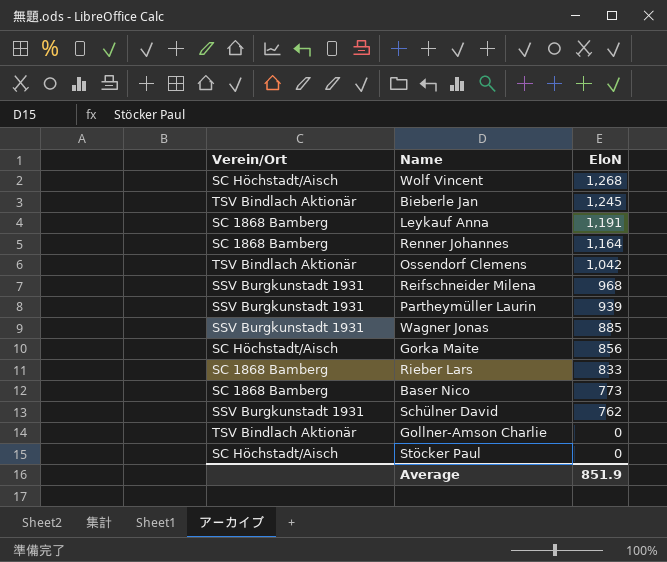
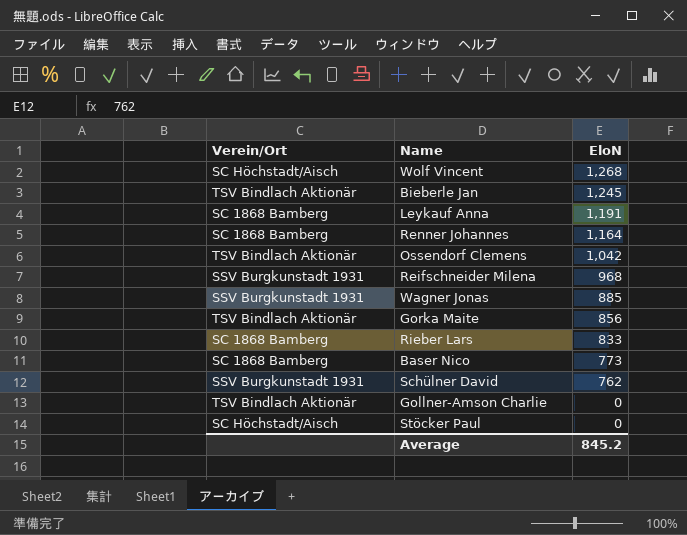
row Partheymüller Laurin: SSV Burgkunstadt 1931 | 939 -> none
Gorka Maite | Verein/Ort: SC Höchstadt/Aisch -> TSV Bindlach Aktionär
Average | EloN: 851.9 -> 845.2

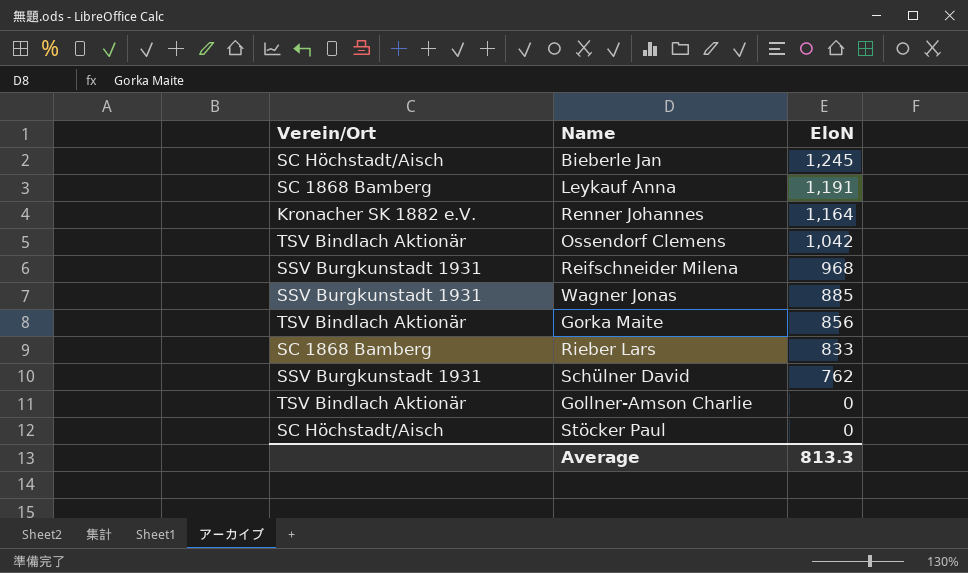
row Wolf Vincent: SC Höchstadt/Aisch | 1,268 -> none
row Baser Nico: SC 1868 Bamberg | 773 -> none
Bieberle Jan | Verein/Ort: TSV Bindlach Aktionär -> SC Höchstadt/Aisch
Renner Johannes | Verein/Ort: SC 1868 Bamberg -> Kronacher SK 1882 e.V.
Average | EloN: 845.2 -> 813.3

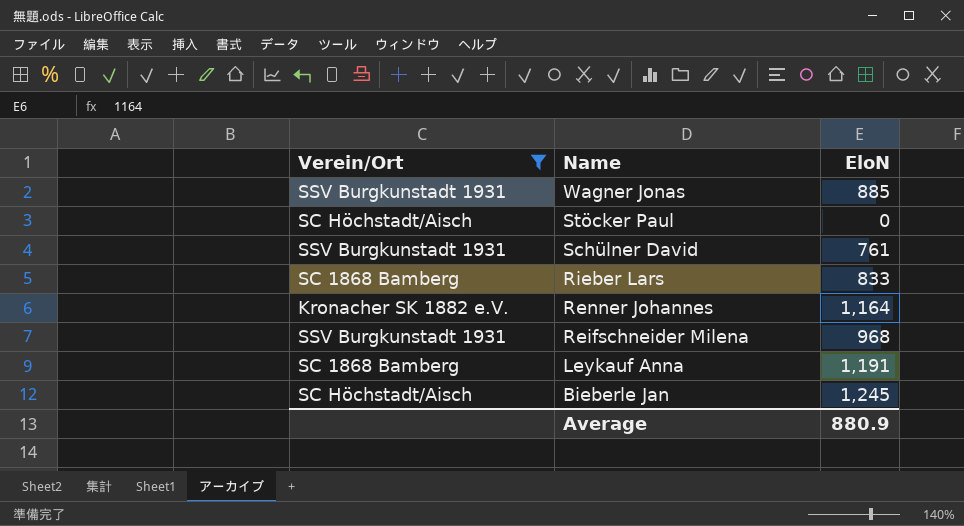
filter: none -> Verein/Ort != TSV Bindlach Aktionär
row order: EloN descending -> Name descending
Schülner David | EloN: 762 -> 761
Average | EloN: 813.3 -> 880.9

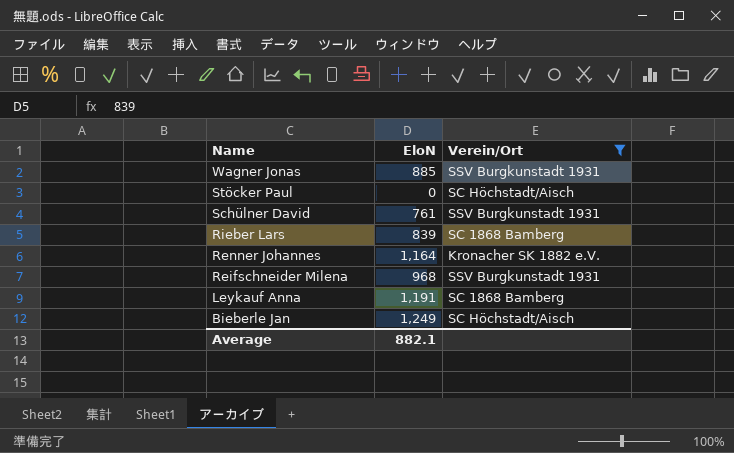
column Verein/Ort | position: 1 -> 3
Rieber Lars | EloN: 833 -> 839
Bieberle Jan | EloN: 1,245 -> 1,249
Average | EloN: 880.9 -> 882.1

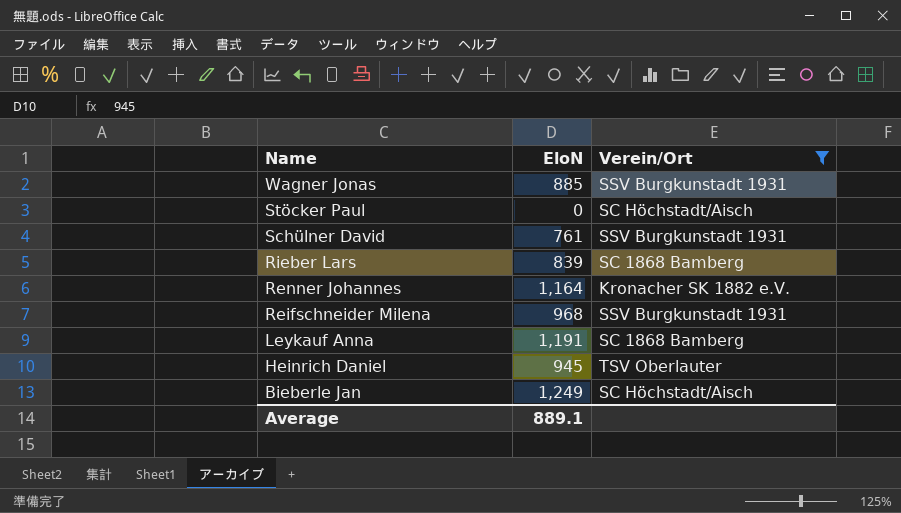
row Heinrich Daniel: none -> 945 | TSV Oberlauter
Average | EloN: 882.1 -> 889.1

